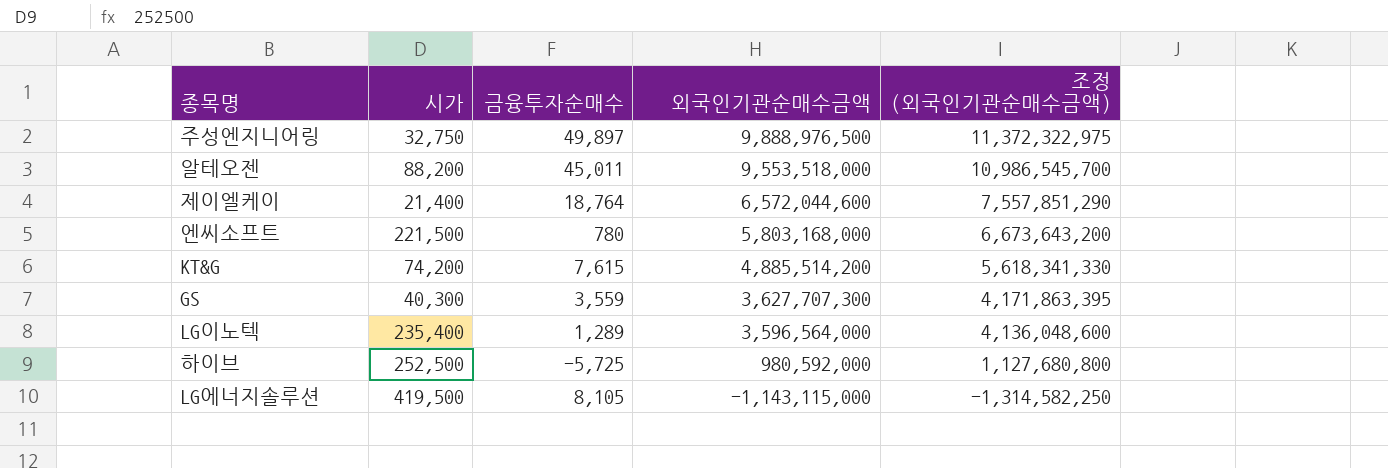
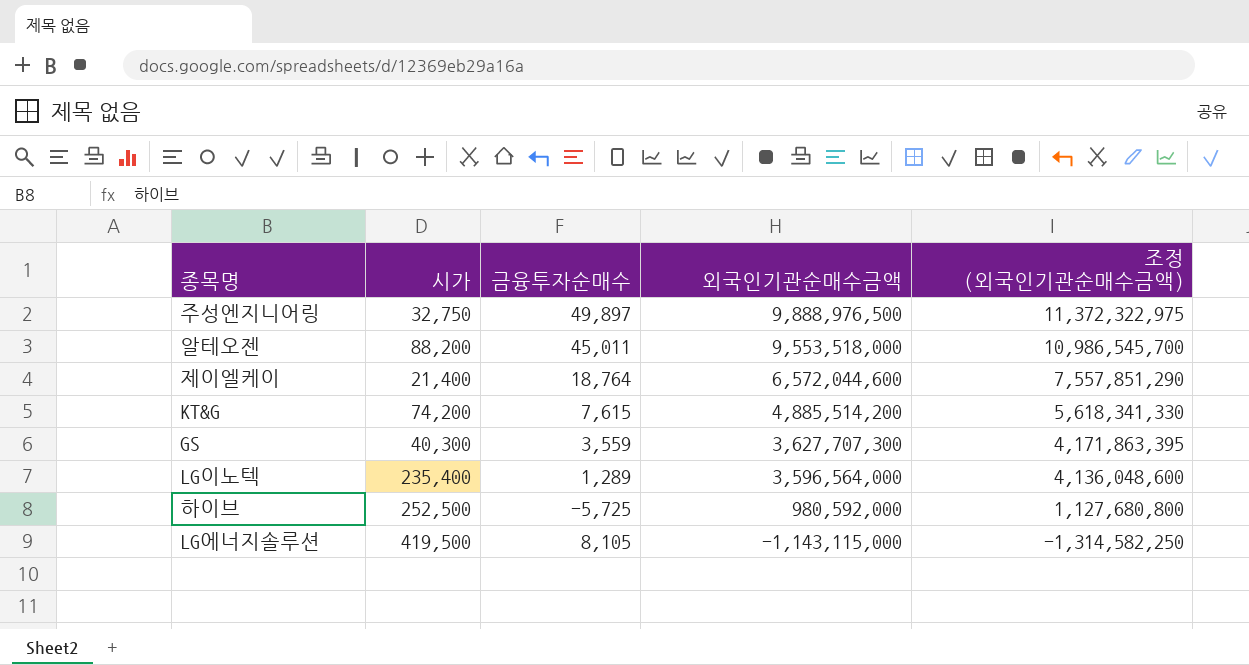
row 엔씨소프트: 221,500 | 780 | 5,803,168,000 | 6,673,643,200 -> none

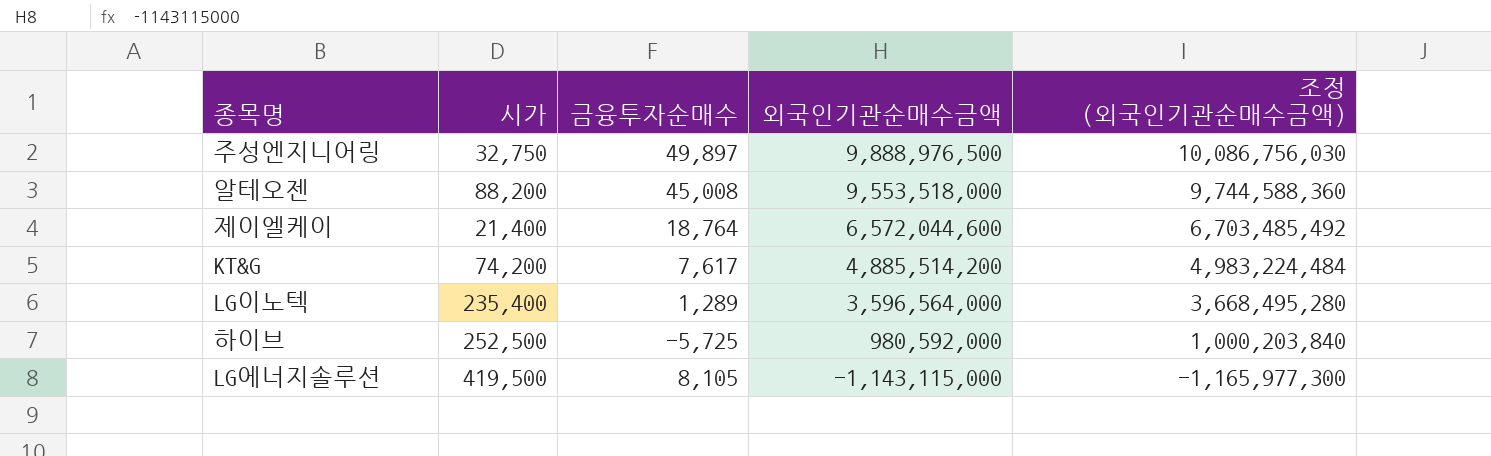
column 조정 (외국인기관순매수금액) | formula: [외국인기관순매수금액] * 1.15 -> [외국인기관순매수금액] * 1.02
row GS: 40,300 | 3,559 | 3,627,707,300 | 4,171,863,395 -> none
알테오젠 | 금융투자순매수: 45,011 -> 45,008
KT&G | 금융투자순매수: 7,615 -> 7,617

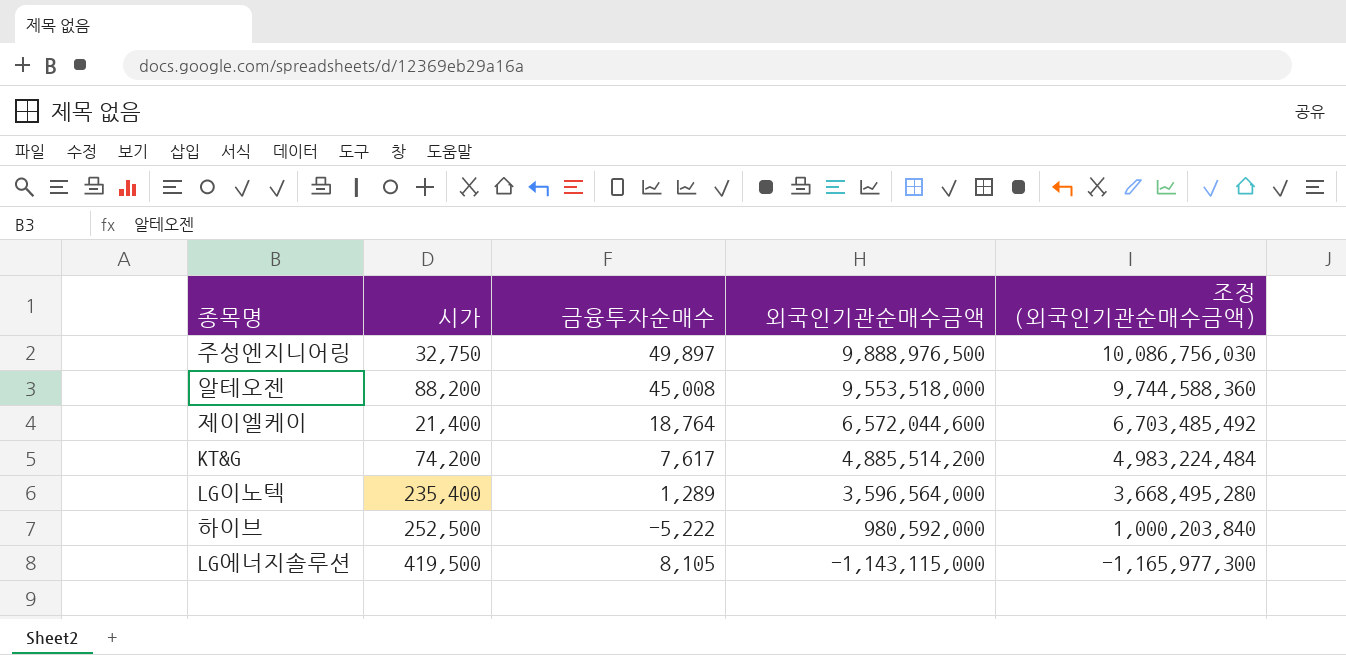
하이브 | 금융투자순매수: -5,725 -> -5,222

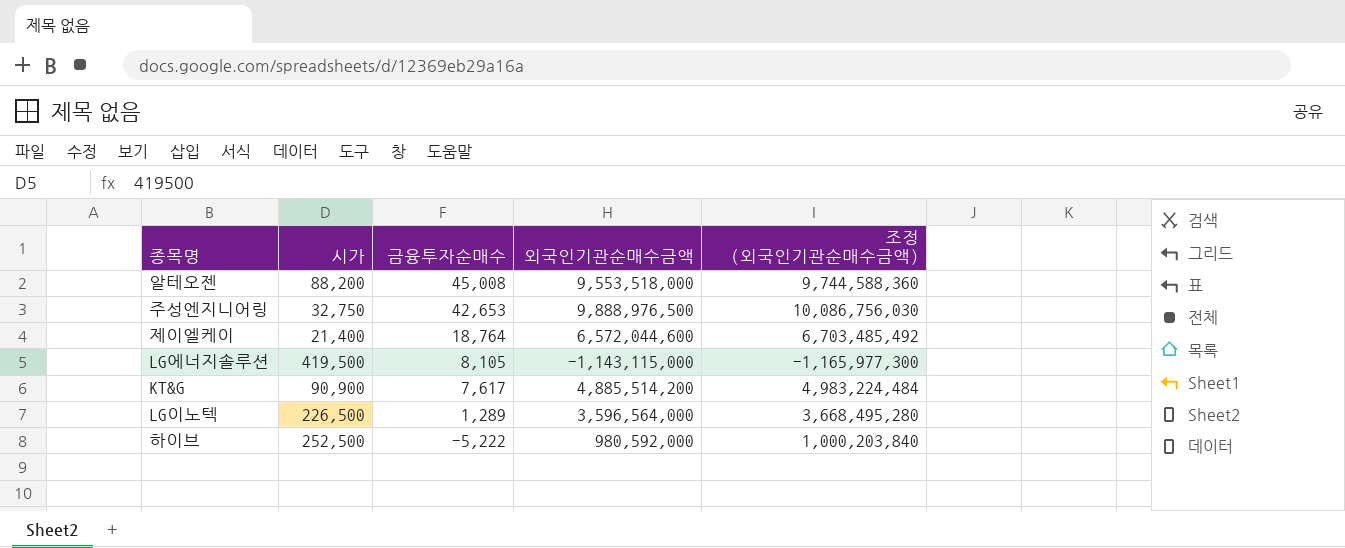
row order: 외국인기관순매수금액 descending -> 금융투자순매수 descending
주성엔지니어링 | 금융투자순매수: 49,897 -> 42,653
KT&G | 시가: 74,200 -> 90,900
LG이노텍 | 시가: 235,400 -> 226,500

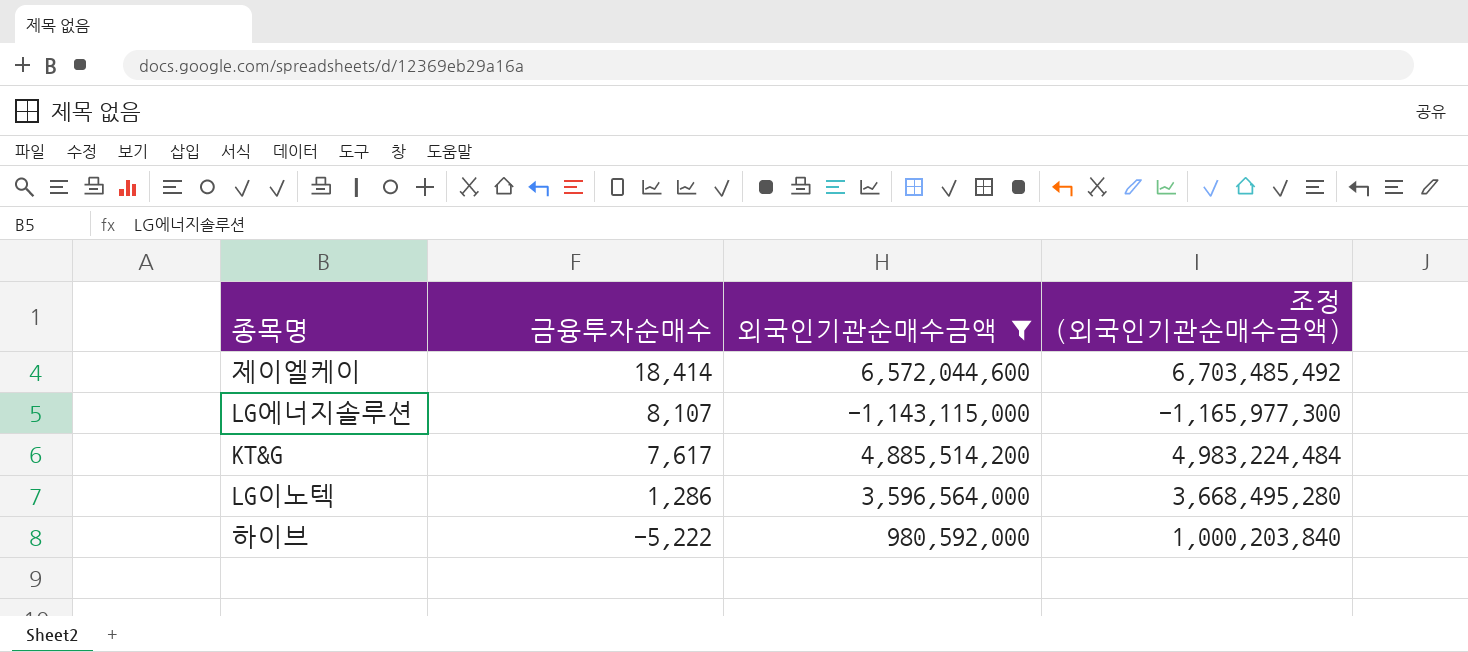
filter: none -> 외국인기관순매수금액 <= 6,572,044,600
column 시가 | position: 2 -> none
제이엘케이 | 금융투자순매수: 18,764 -> 18,414
LG에너지솔루션 | 금융투자순매수: 8,105 -> 8,107
LG이노텍 | 금융투자순매수: 1,289 -> 1,286

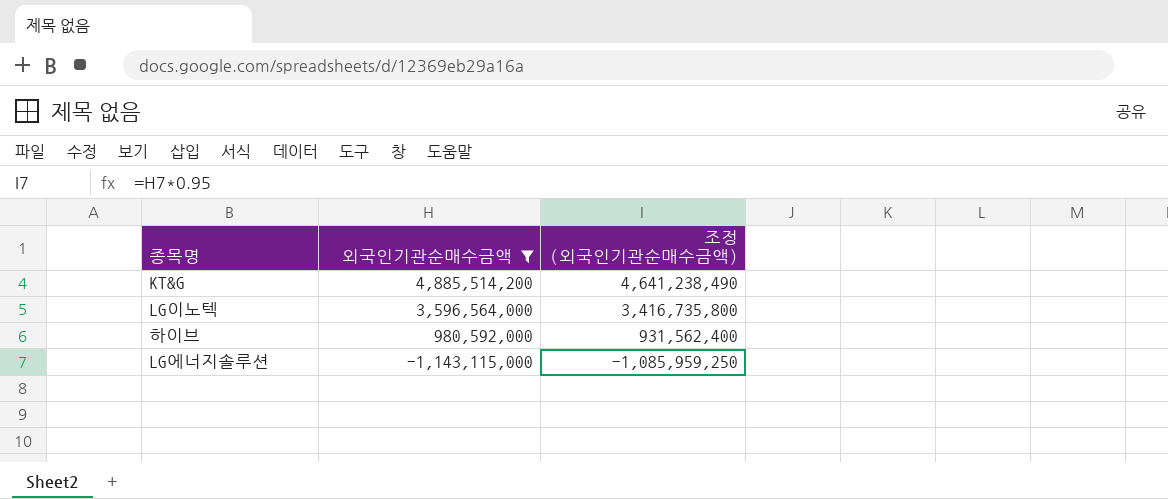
row order: 금융투자순매수 descending -> 외국인기관순매수금액 descending
column 금융투자순매수 | position: 2 -> none
column 조정 (외국인기관순매수금액) | formula: [외국인기관순매수금액] * 1.02 -> [외국인기관순매수금액] * 0.95
row 제이엘케이: 18,414 | 6,572,044,600 | 6,703,485,492 -> none

